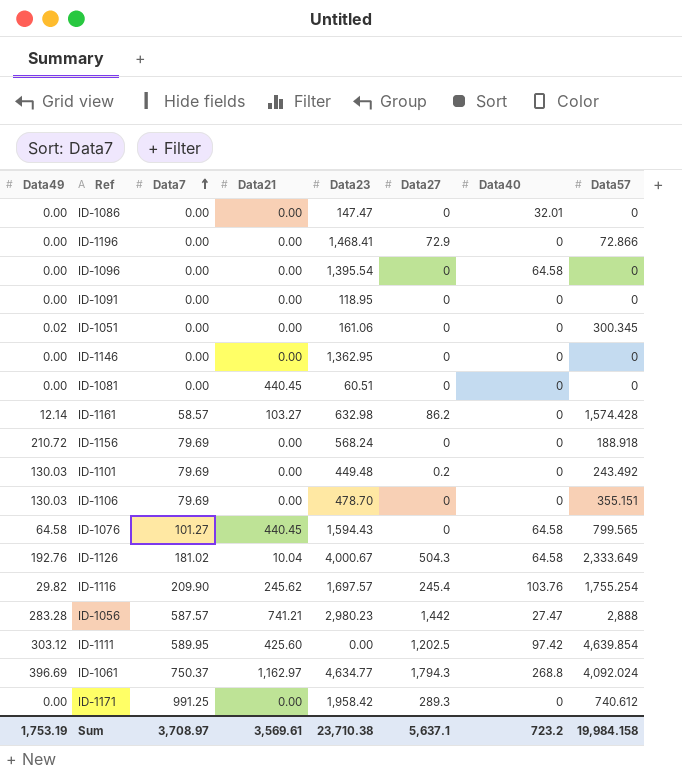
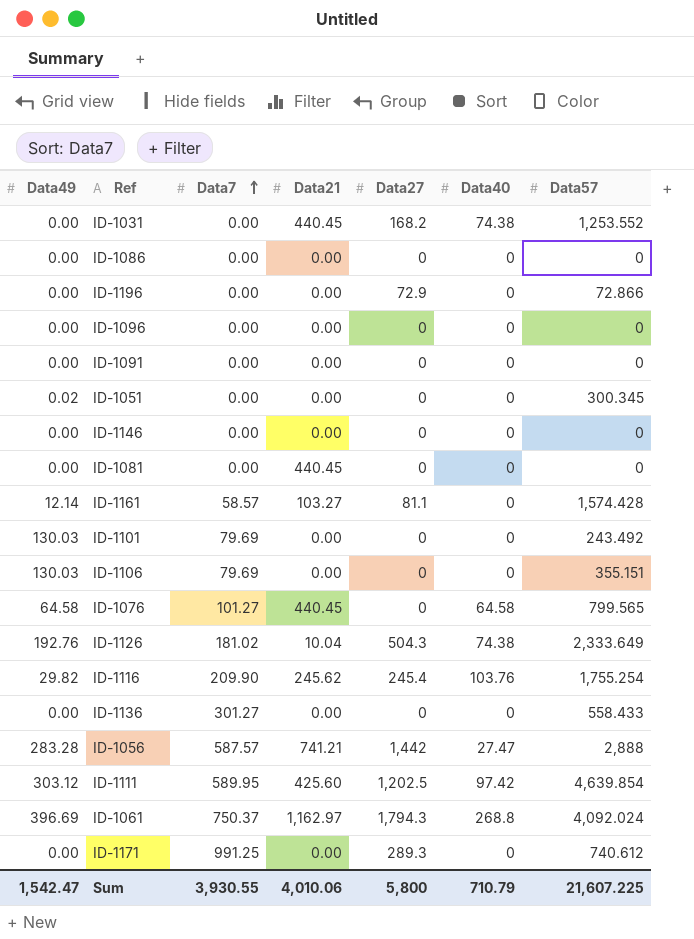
column Data23 | position: 5 -> none
row ID-1156: 210.72 | 79.69 | 0.00 | 568.24 | 0 | 0 | 188.918 -> none
row ID-1031: none -> 0.00 | 0.00 | 440.45 | 168.2 | 74.38 | 1,253.552
ID-1086 | Data40: 32.01 -> 0
ID-1096 | Data40: 64.58 -> 0
ID-1161 | Data27: 86.2 -> 81.1
ID-1101 | Data27: 0.2 -> 0
ID-1126 | Data40: 64.58 -> 74.38
row ID-1136: none -> 0.00 | 301.27 | 0.00 | 0 | 0 | 558.433
Sum | Data49: 1,753.19 -> 1,542.47
Sum | Data7: 3,708.97 -> 3,930.55
Sum | Data21: 3,569.61 -> 4,010.06
Sum | Data27: 5,637.1 -> 5,800
Sum | Data40: 723.2 -> 710.79
Sum | Data57: 19,984.158 -> 21,607.225

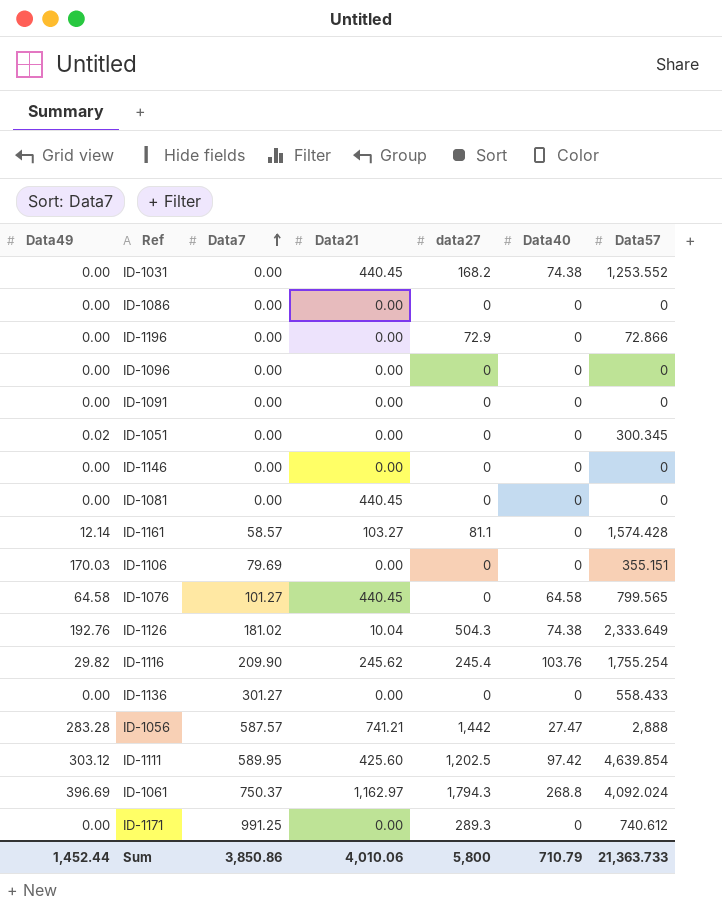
column name: Data27 -> data27
row ID-1101: 130.03 | 79.69 | 0.00 | 0 | 0 | 243.492 -> none
ID-1106 | Data49: 130.03 -> 170.03
Sum | Data49: 1,542.47 -> 1,452.44
Sum | Data7: 3,930.55 -> 3,850.86
Sum | Data57: 21,607.225 -> 21,363.733

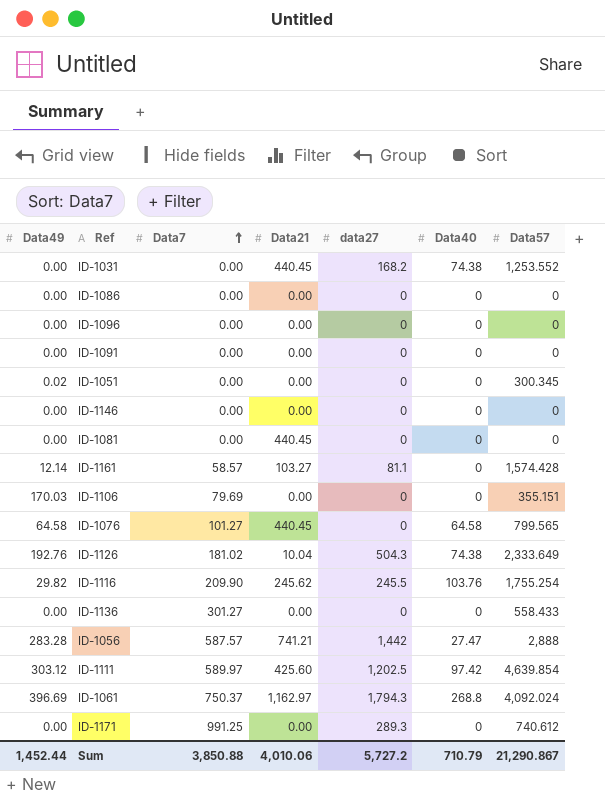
row ID-1196: 0.00 | 0.00 | 0.00 | 72.9 | 0 | 72.866 -> none
ID-1116 | data27: 245.4 -> 245.5
ID-1111 | Data7: 589.95 -> 589.97
Sum | Data7: 3,850.86 -> 3,850.88
Sum | data27: 5,800 -> 5,727.2
Sum | Data57: 21,363.733 -> 21,290.867

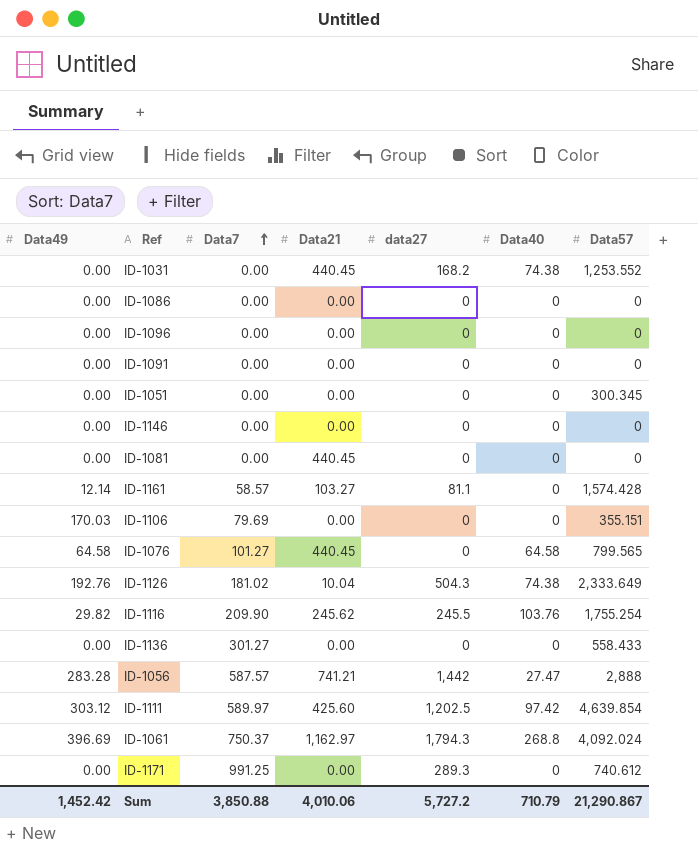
ID-1051 | Data49: 0.02 -> 0.00
Sum | Data49: 1,452.44 -> 1,452.42

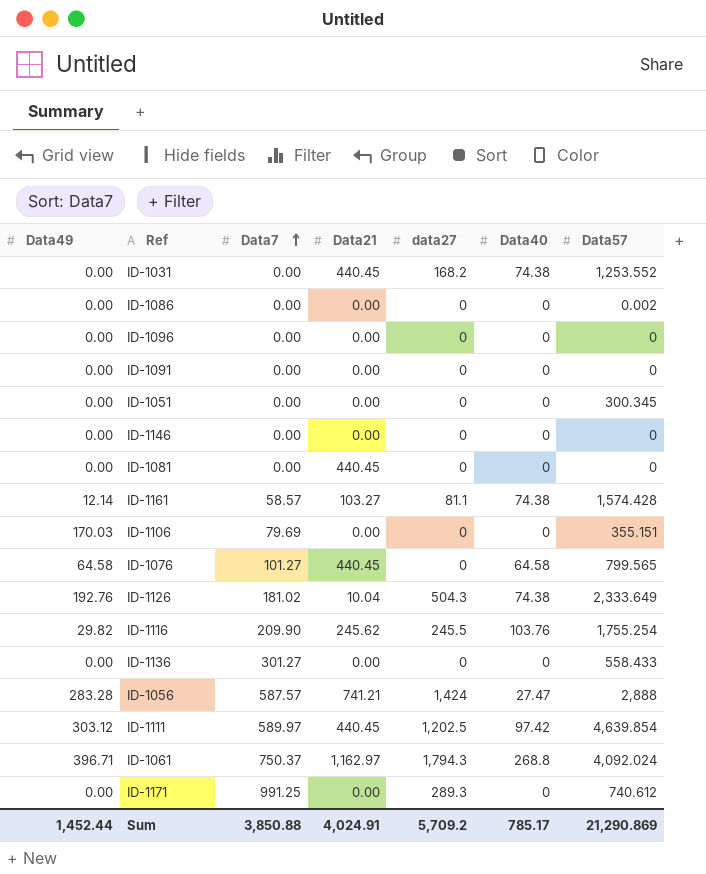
ID-1086 | Data57: 0 -> 0.002
ID-1161 | Data40: 0 -> 74.38
ID-1056 | data27: 1,442 -> 1,424
ID-1111 | Data21: 425.60 -> 440.45
ID-1061 | Data49: 396.69 -> 396.71
Sum | Data49: 1,452.42 -> 1,452.44
Sum | Data21: 4,010.06 -> 4,024.91
Sum | data27: 5,727.2 -> 5,709.2
Sum | Data40: 710.79 -> 785.17
Sum | Data57: 21,290.867 -> 21,290.869

